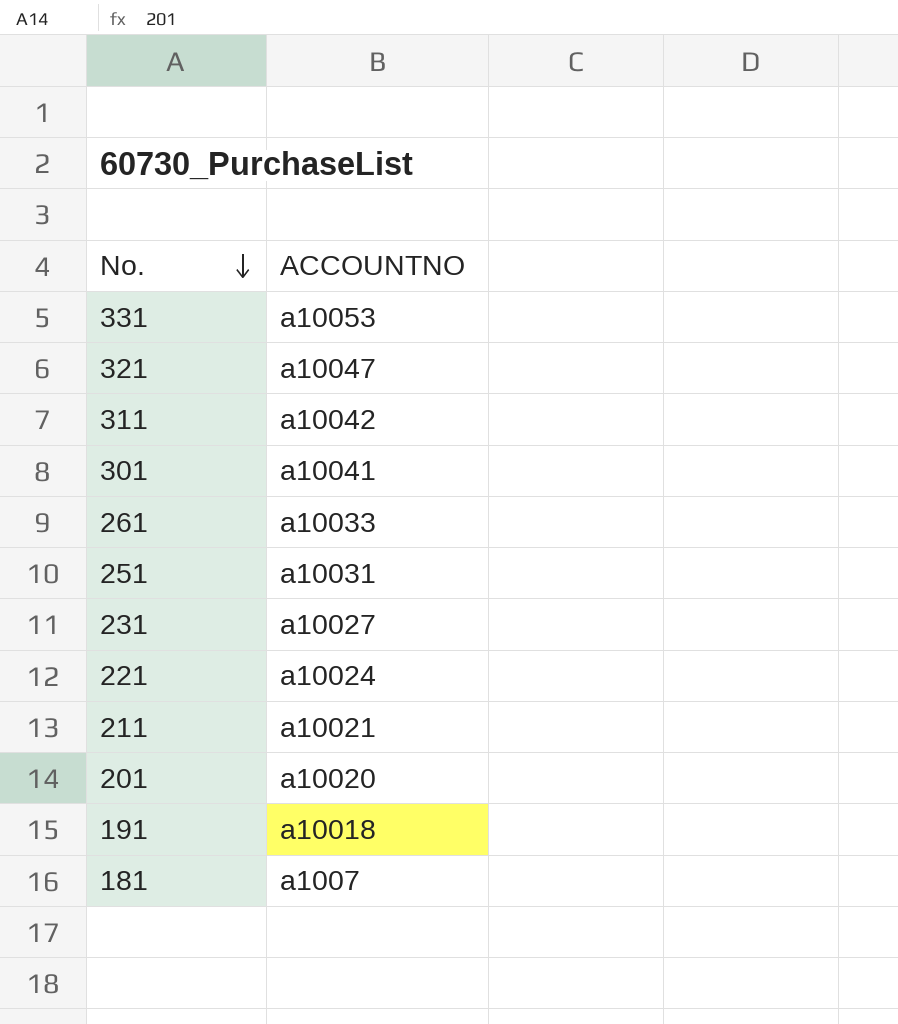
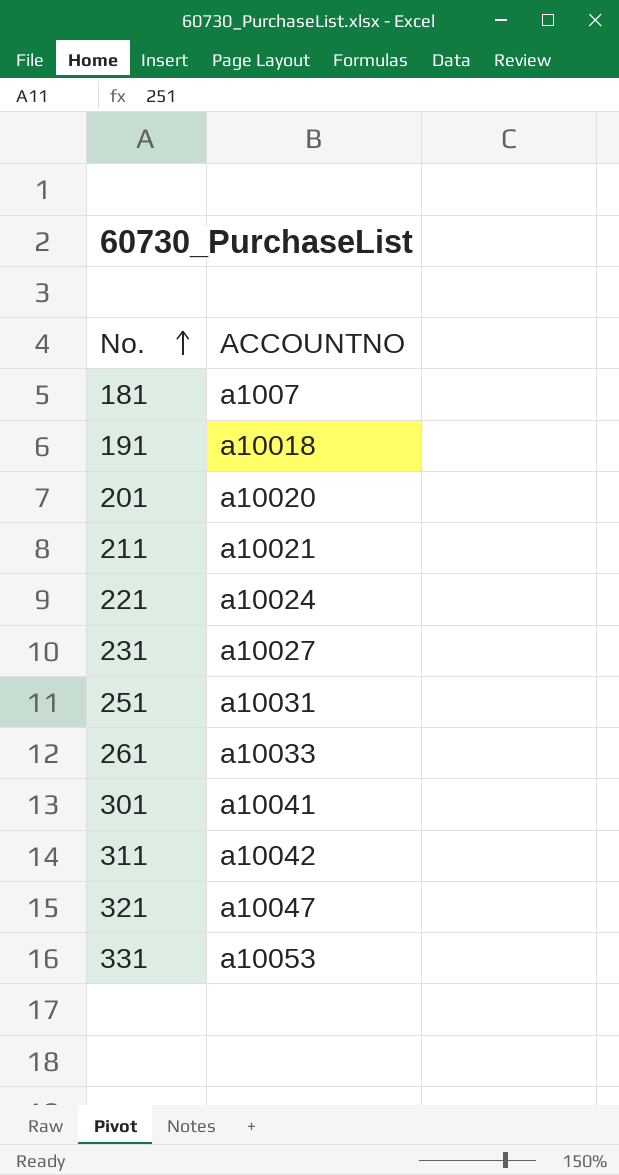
row order: No. descending -> No. ascending

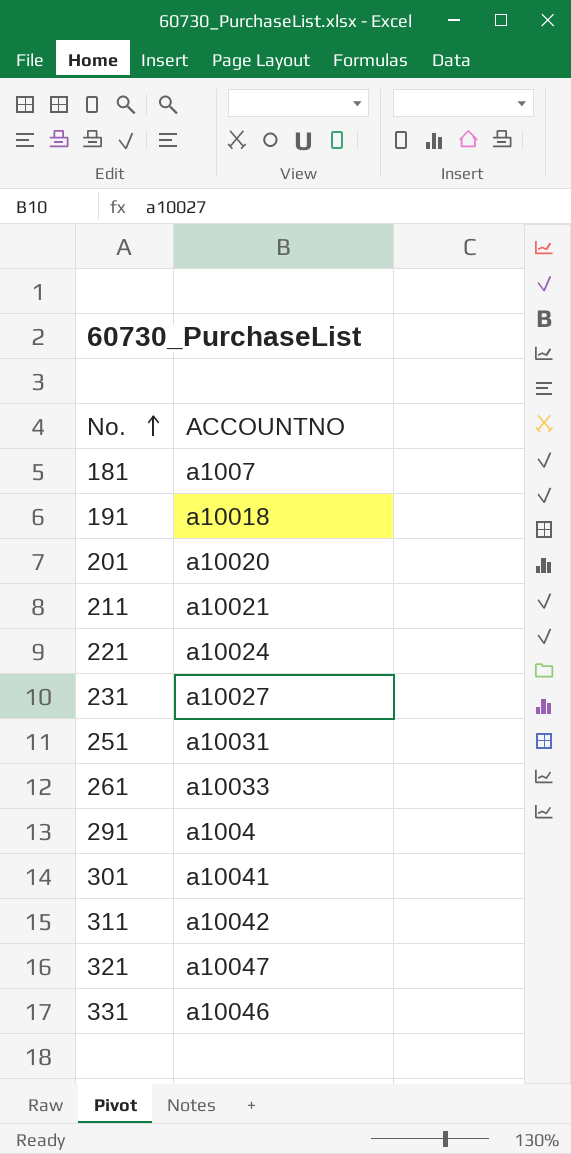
row 291: none -> a1004
331 | ACCOUNTNO: a10053 -> a10046

